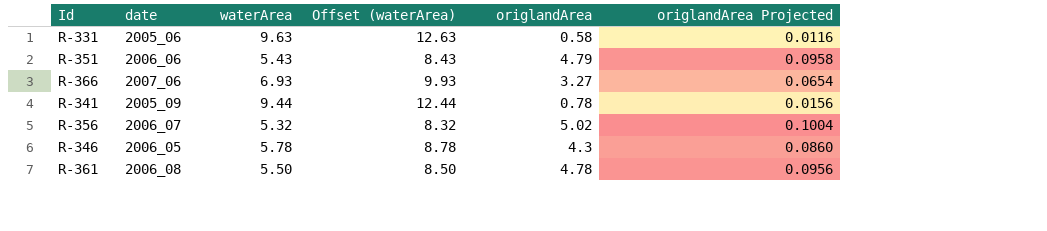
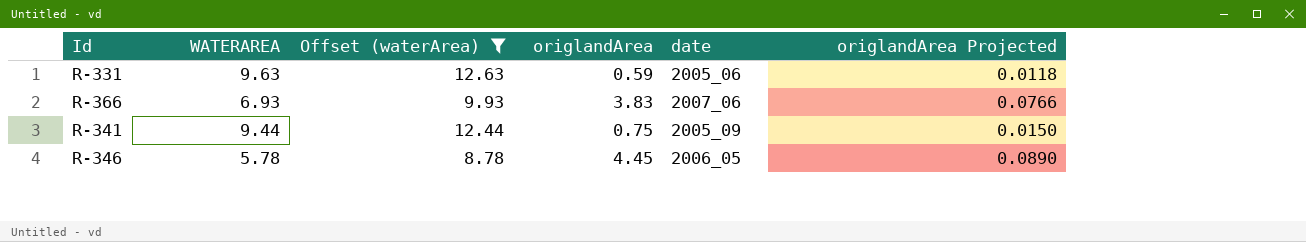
filter: none -> Offset (waterArea) >= 8.78
column name: waterArea -> WATERAREA
column date | position: 2 -> 5
R-331 | origlandArea: 0.58 -> 0.59
R-331 | origlandArea Projected: 0.0116 -> 0.0118
R-366 | origlandArea: 3.27 -> 3.83
R-366 | origlandArea Projected: 0.0654 -> 0.0766
R-341 | origlandArea: 0.78 -> 0.75
R-341 | origlandArea Projected: 0.0156 -> 0.0150
R-346 | origlandArea: 4.3 -> 4.45
R-346 | origlandArea Projected: 0.0860 -> 0.0890

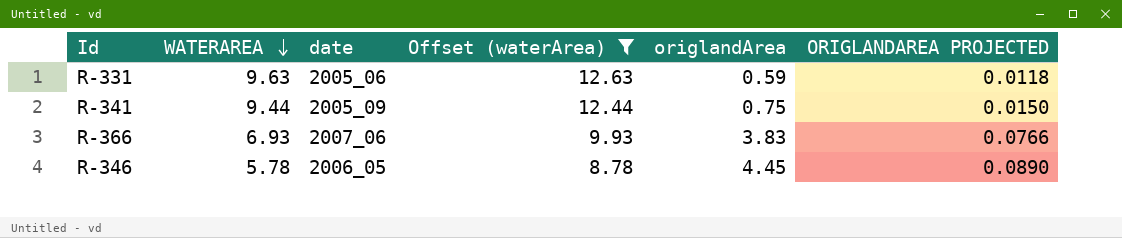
row order: none -> WATERAREA descending
column date | position: 5 -> 3
column name: origlandArea Projected -> ORIGLANDAREA PROJECTED

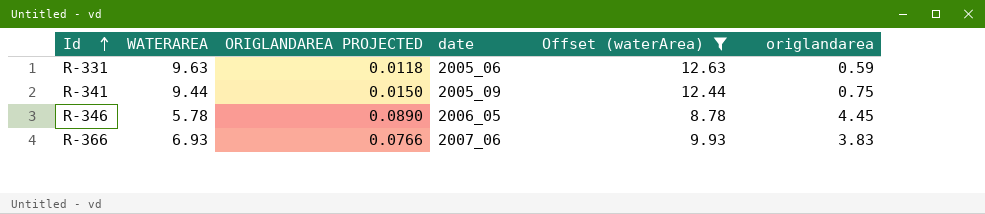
row order: WATERAREA descending -> Id ascending
column ORIGLANDAREA PROJECTED | position: 6 -> 3
column name: origlandArea -> origlandarea

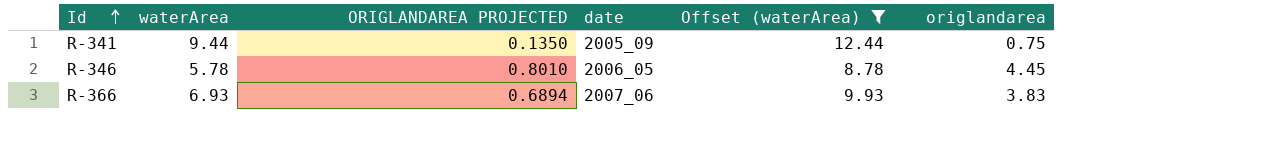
column name: WATERAREA -> waterArea
column ORIGLANDAREA PROJECTED | formula: [origlandarea] * 0.02 -> [origlandarea] * 0.18
row R-331: 9.63 | 0.0118 | 2005_06 | 12.63 | 0.59 -> none

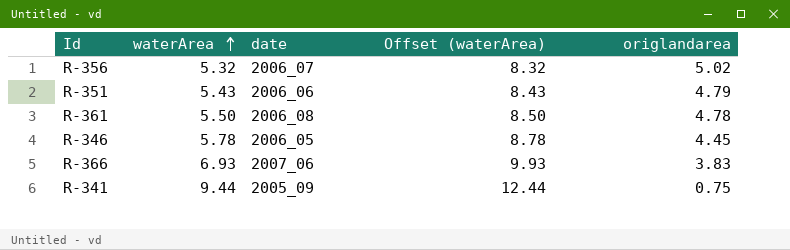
filter: Offset (waterArea) >= 8.78 -> none
row order: Id ascending -> waterArea ascending
column ORIGLANDAREA PROJECTED | formula: [origlandarea] * 0.18 -> none

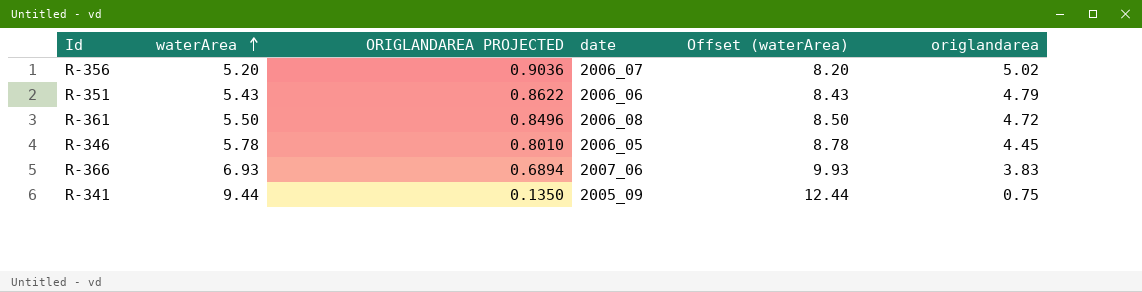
column ORIGLANDAREA PROJECTED | formula: none -> [origlandarea] * 0.18
R-356 | waterArea: 5.32 -> 5.20
R-356 | Offset (waterArea): 8.32 -> 8.20
R-361 | origlandarea: 4.78 -> 4.72

